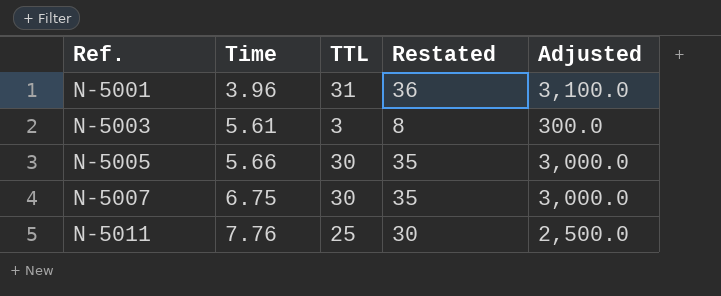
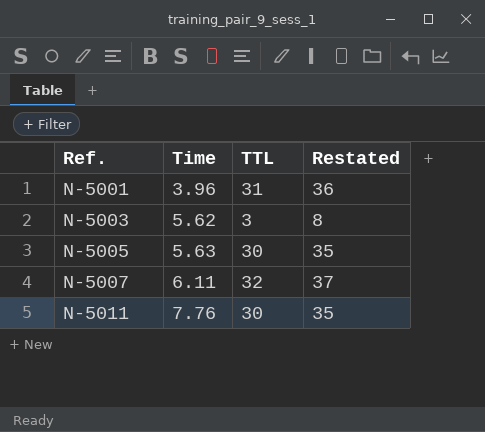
column Adjusted | formula: [TTL] * 100 -> none
N-5003 | Time: 5.61 -> 5.62
N-5005 | Time: 5.66 -> 5.63
N-5007 | Time: 6.75 -> 6.11
N-5007 | TTL: 30 -> 32
N-5007 | Restated: 35 -> 37
N-5011 | TTL: 25 -> 30
N-5011 | Restated: 30 -> 35

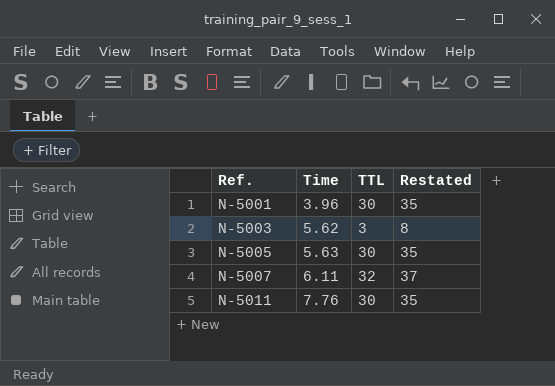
N-5001 | TTL: 31 -> 30
N-5001 | Restated: 36 -> 35

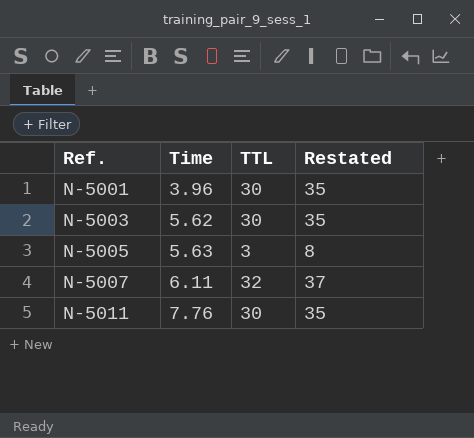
N-5003 | TTL: 3 -> 30
N-5003 | Restated: 8 -> 35
N-5005 | TTL: 30 -> 3
N-5005 | Restated: 35 -> 8

